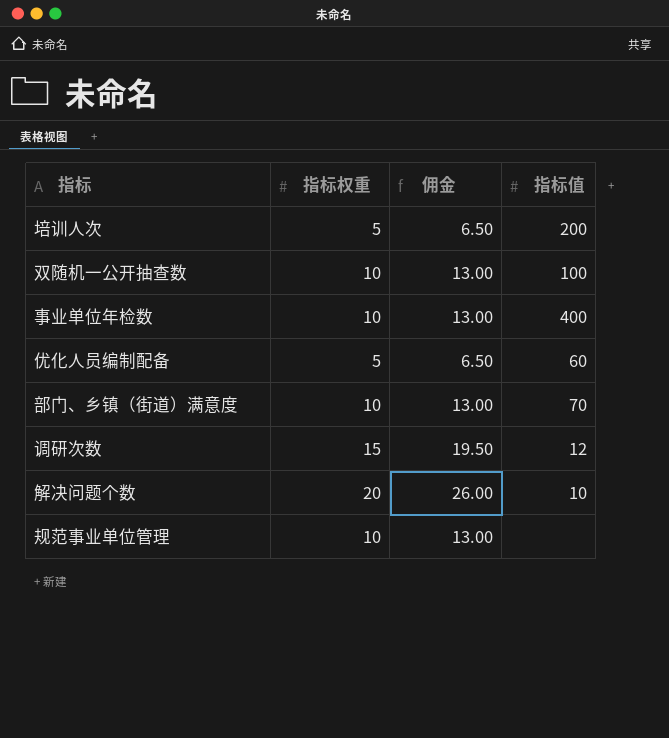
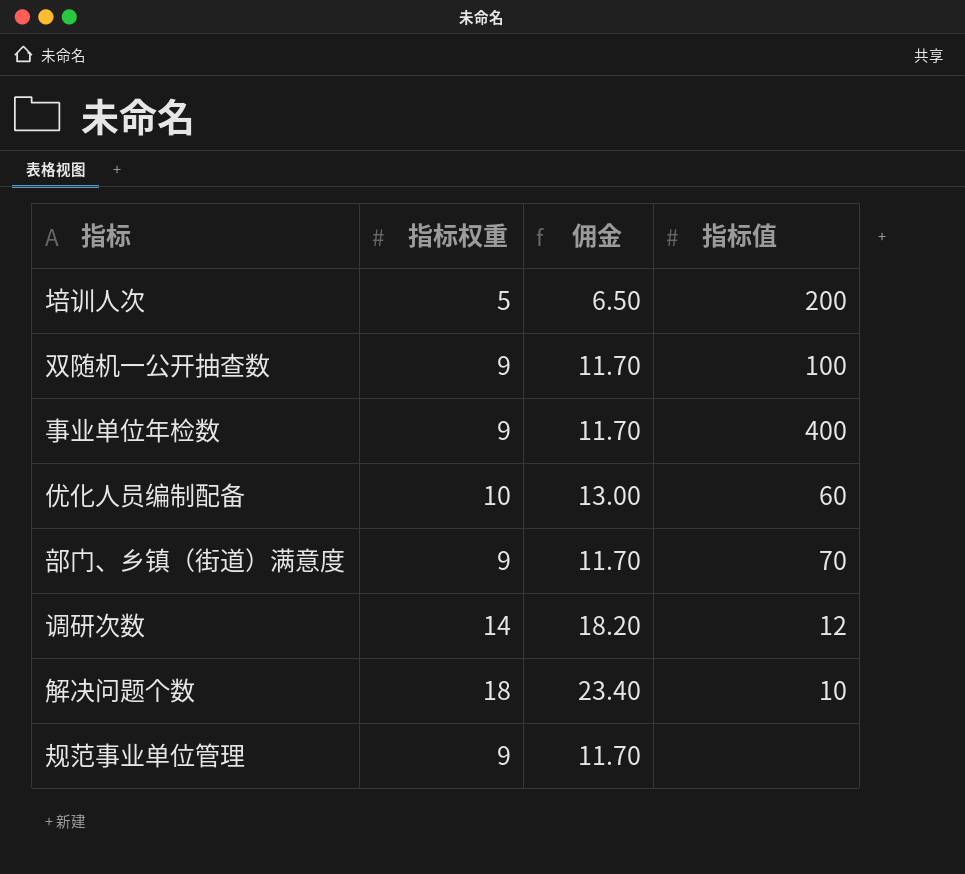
双随机一公开抽查数 | 指标权重: 10 -> 9
双随机一公开抽查数 | 佣金: 13.00 -> 11.70
事业单位年检数 | 指标权重: 10 -> 9
事业单位年检数 | 佣金: 13.00 -> 11.70
优化人员编制配备 | 指标权重: 5 -> 10
优化人员编制配备 | 佣金: 6.50 -> 13.00
部门、乡镇（街道）满意度 | 指标权重: 10 -> 9
部门、乡镇（街道）满意度 | 佣金: 13.00 -> 11.70
调研次数 | 指标权重: 15 -> 14
调研次数 | 佣金: 19.50 -> 18.20
解决问题个数 | 指标权重: 20 -> 18
解决问题个数 | 佣金: 26.00 -> 23.40
规范事业单位管理 | 指标权重: 10 -> 9
规范事业单位管理 | 佣金: 13.00 -> 11.70

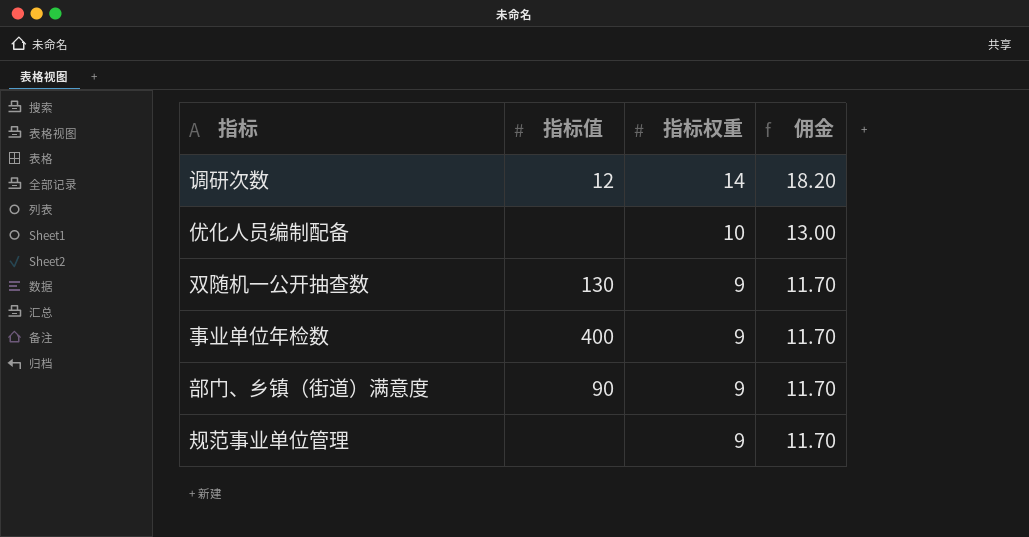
row order: none -> 指标权重 descending
column 指标值 | position: 4 -> 2
row 培训人次: 5 | 6.50 | 200 -> none
row 解决问题个数: 18 | 23.40 | 10 -> none
优化人员编制配备 | 指标值: 60 -> none
双随机一公开抽查数 | 指标值: 100 -> 130
部门、乡镇（街道）满意度 | 指标值: 70 -> 90

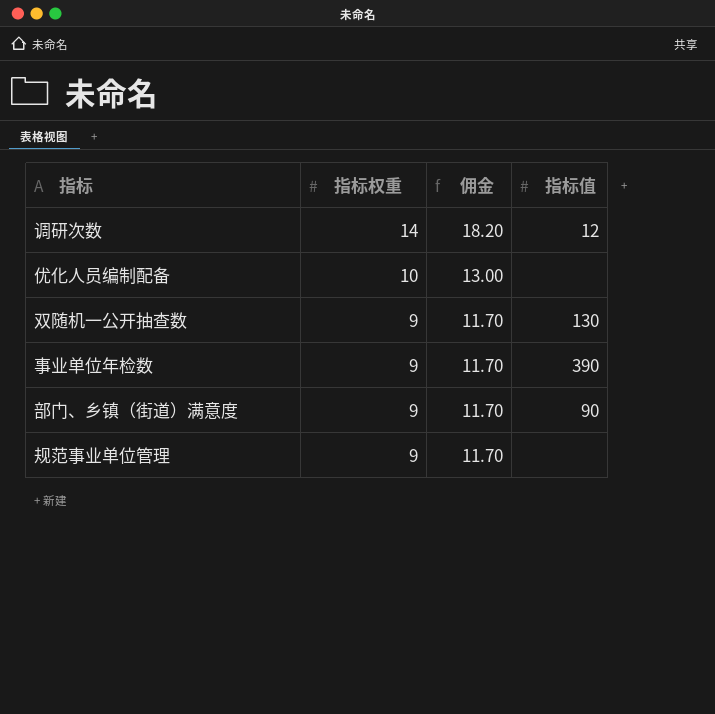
column 指标值 | position: 2 -> 4
事业单位年检数 | 指标值: 400 -> 390

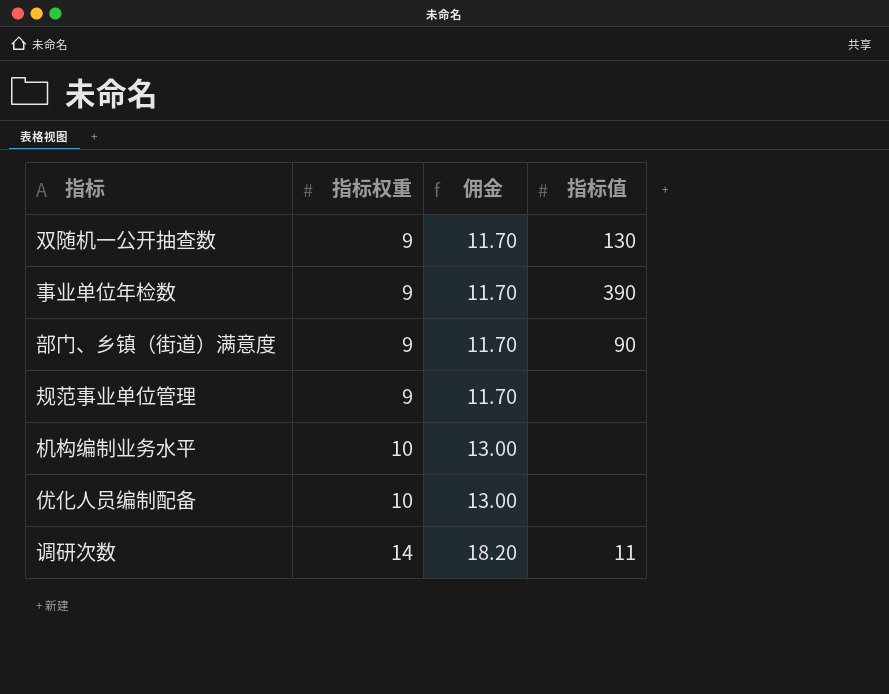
row order: 指标权重 descending -> 指标权重 ascending
row 机构编制业务水平: none -> 10 | 13.00 | none
调研次数 | 指标值: 12 -> 11

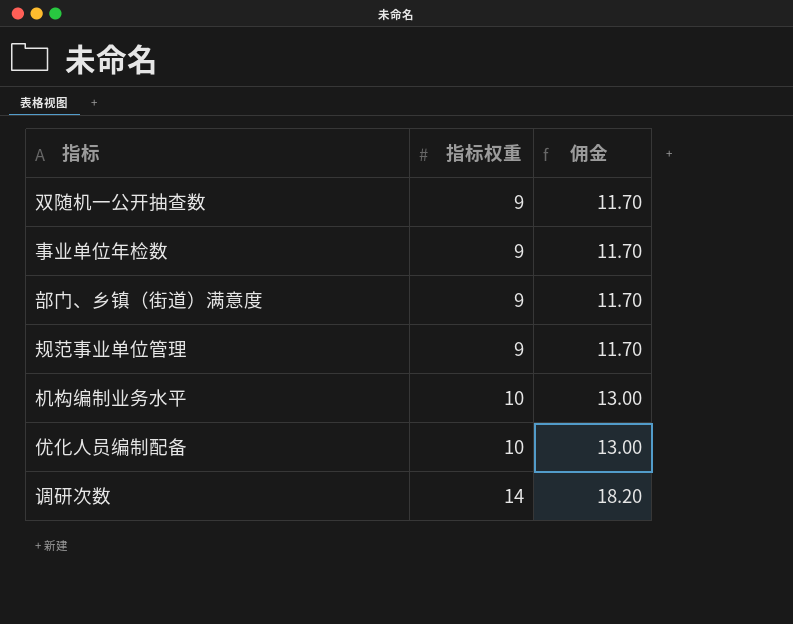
column 指标值 | position: 4 -> none

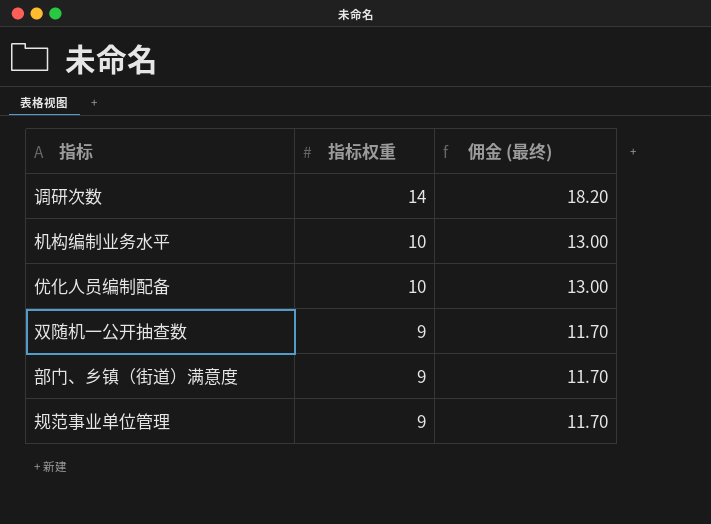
row order: 指标权重 ascending -> 指标权重 descending
column name: 佣金 -> 佣金 (最终)
row 事业单位年检数: 9 | 11.70 -> none

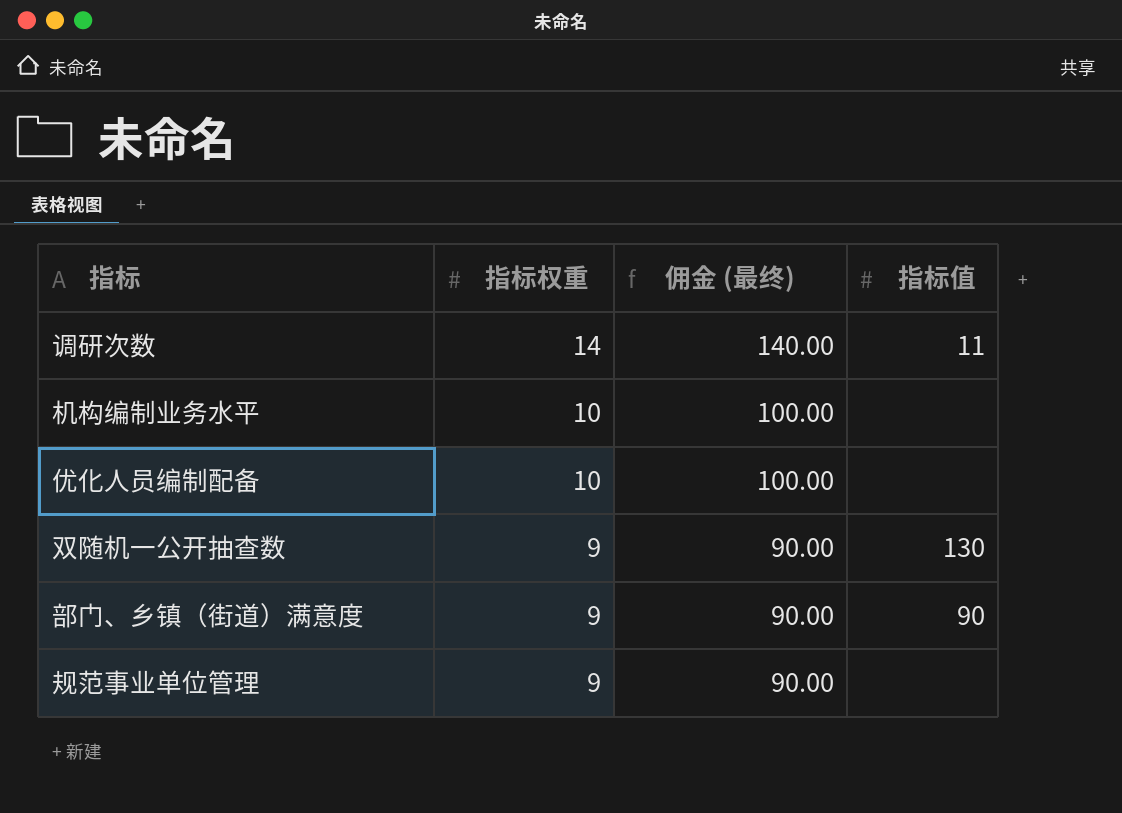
column 佣金 (最终) | formula: [指标权重] * 1.3 -> [指标权重] * 10
column 指标值 | position: none -> 4

